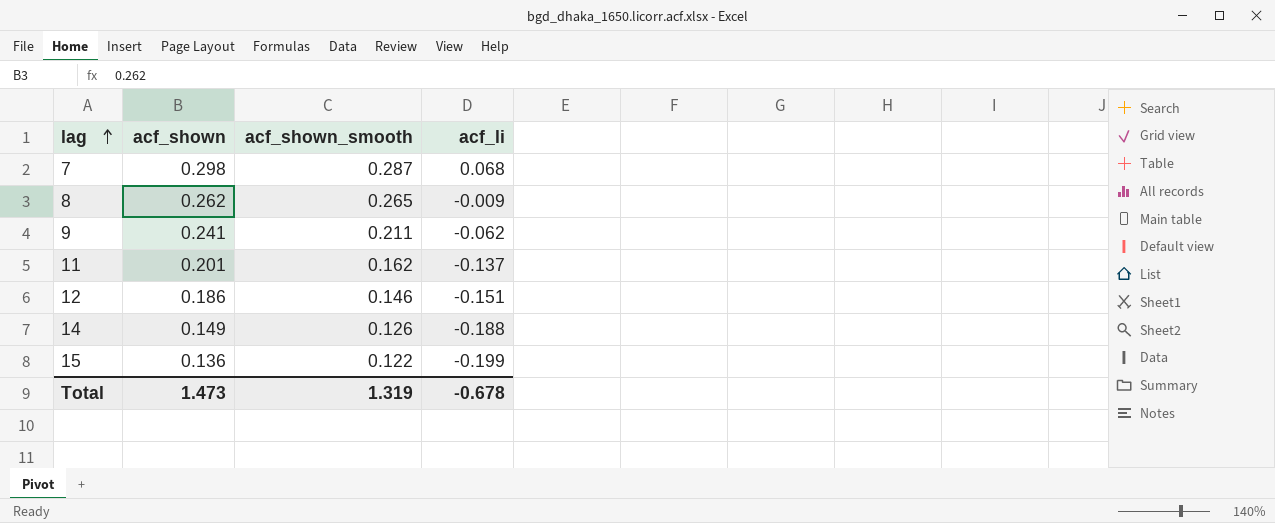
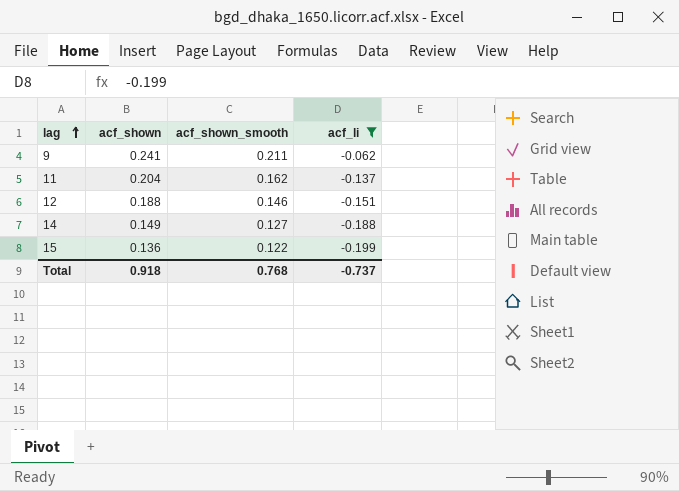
filter: none -> acf_li <= -0.062
11 | acf_shown: 0.201 -> 0.204
12 | acf_shown: 0.186 -> 0.188
14 | acf_shown_smooth: 0.126 -> 0.127
Total | acf_shown: 1.473 -> 0.918
Total | acf_shown_smooth: 1.319 -> 0.768
Total | acf_li: -0.678 -> -0.737

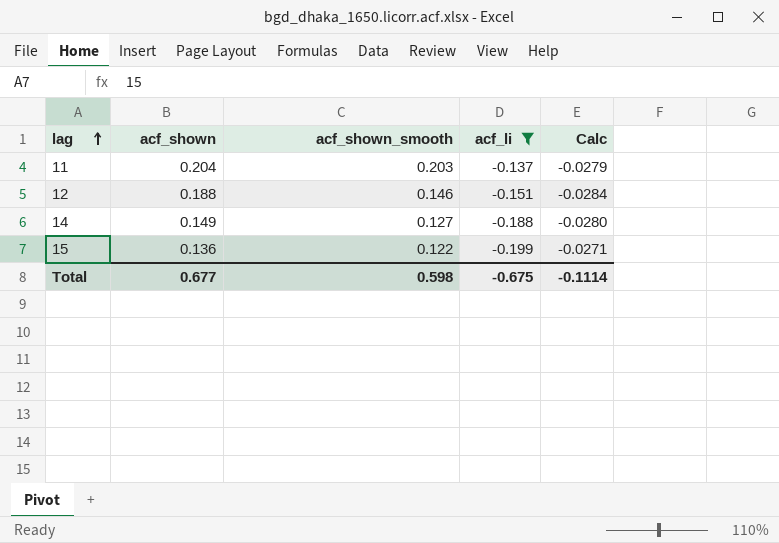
column Calc | formula: none -> [acf_shown] * [acf_li]
row 9: 0.241 | 0.211 | -0.062 -> none
11 | acf_shown_smooth: 0.162 -> 0.203
Total | acf_shown: 0.918 -> 0.677
Total | acf_shown_smooth: 0.768 -> 0.598
Total | acf_li: -0.737 -> -0.675

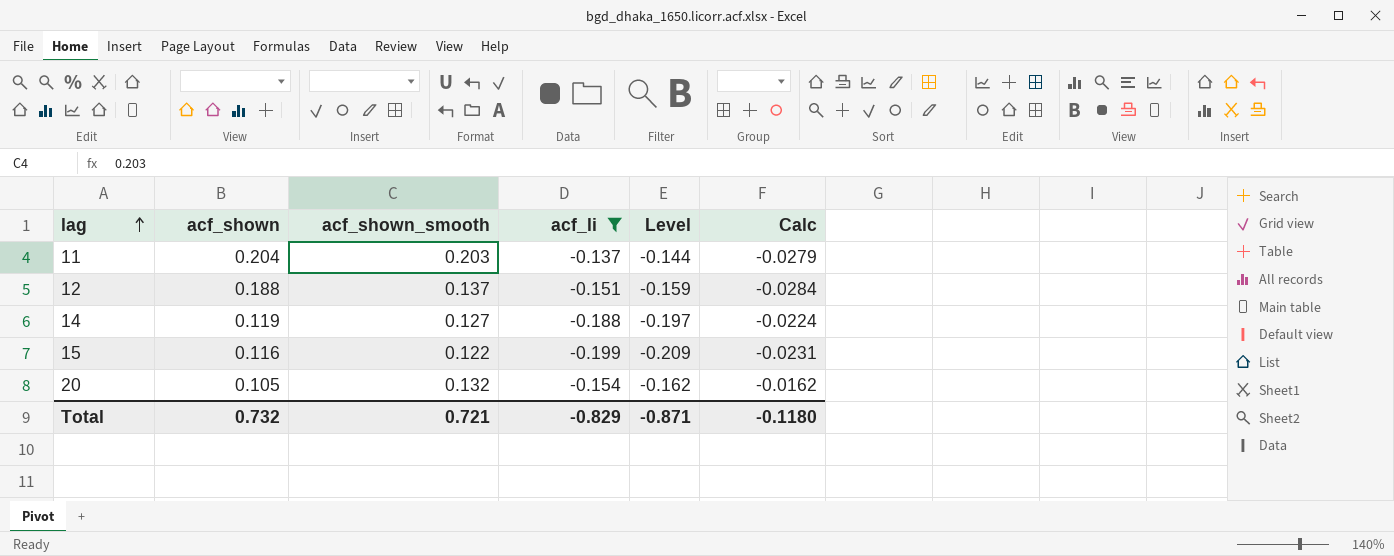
column Level | formula: none -> [acf_li] * 1.05
12 | acf_shown_smooth: 0.146 -> 0.137
14 | acf_shown: 0.149 -> 0.119
14 | Calc: -0.0280 -> -0.0224
15 | acf_shown: 0.136 -> 0.116
15 | Calc: -0.0271 -> -0.0231
row 20: none -> 0.105 | 0.132 | -0.154 | -0.162 | -0.0162
Total | acf_shown: 0.677 -> 0.732
Total | acf_shown_smooth: 0.598 -> 0.721
Total | acf_li: -0.675 -> -0.829
Total | Calc: -0.1114 -> -0.1180

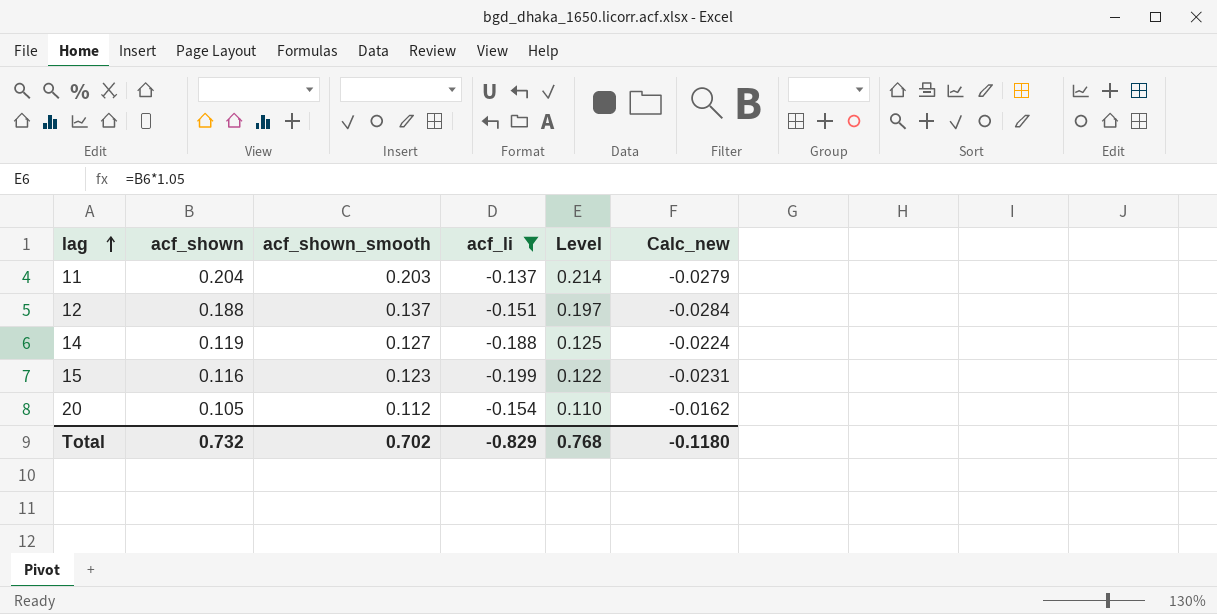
column Level | formula: [acf_li] * 1.05 -> [acf_shown] * 1.05
column name: Calc -> Calc_new
15 | acf_shown_smooth: 0.122 -> 0.123
20 | acf_shown_smooth: 0.132 -> 0.112
Total | acf_shown_smooth: 0.721 -> 0.702
Total | Level: -0.871 -> 0.768

